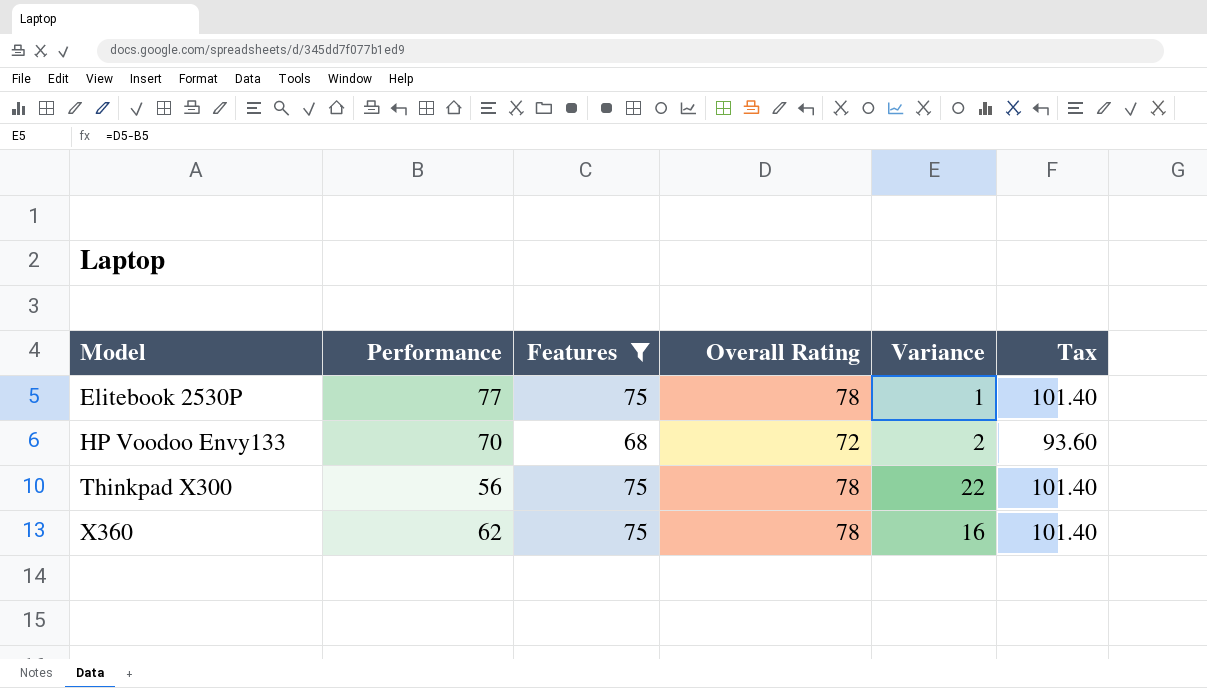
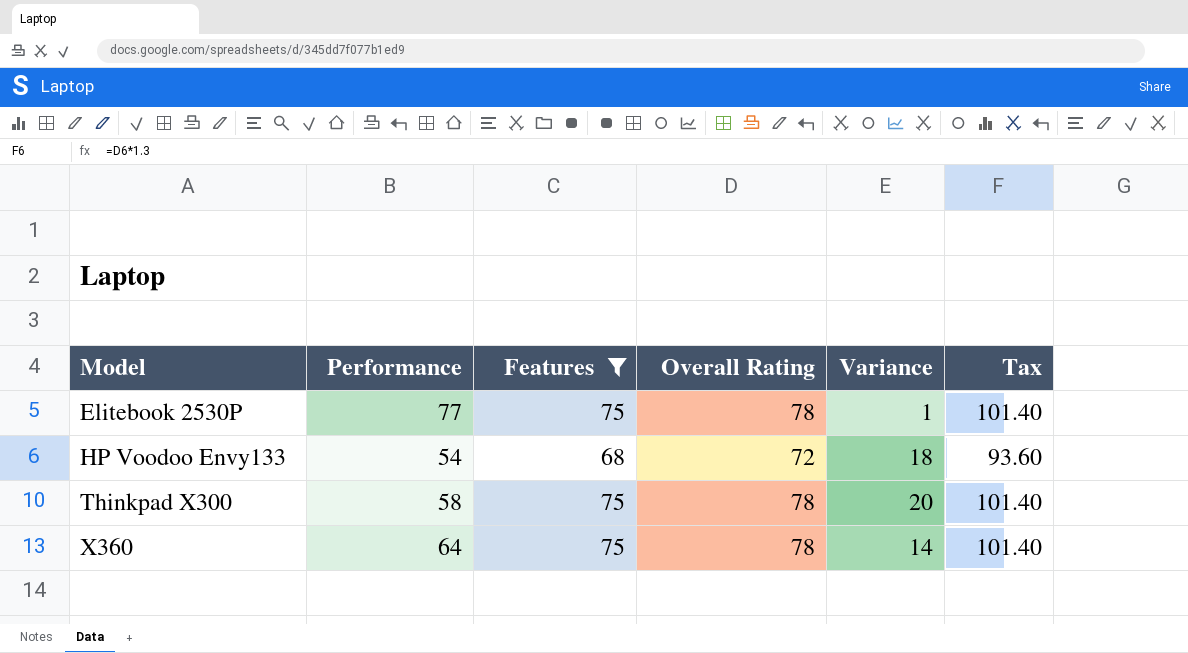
HP Voodoo Envy133 | Performance: 70 -> 54
HP Voodoo Envy133 | Variance: 2 -> 18
Thinkpad X300 | Performance: 56 -> 58
Thinkpad X300 | Variance: 22 -> 20
X360 | Performance: 62 -> 64
X360 | Variance: 16 -> 14

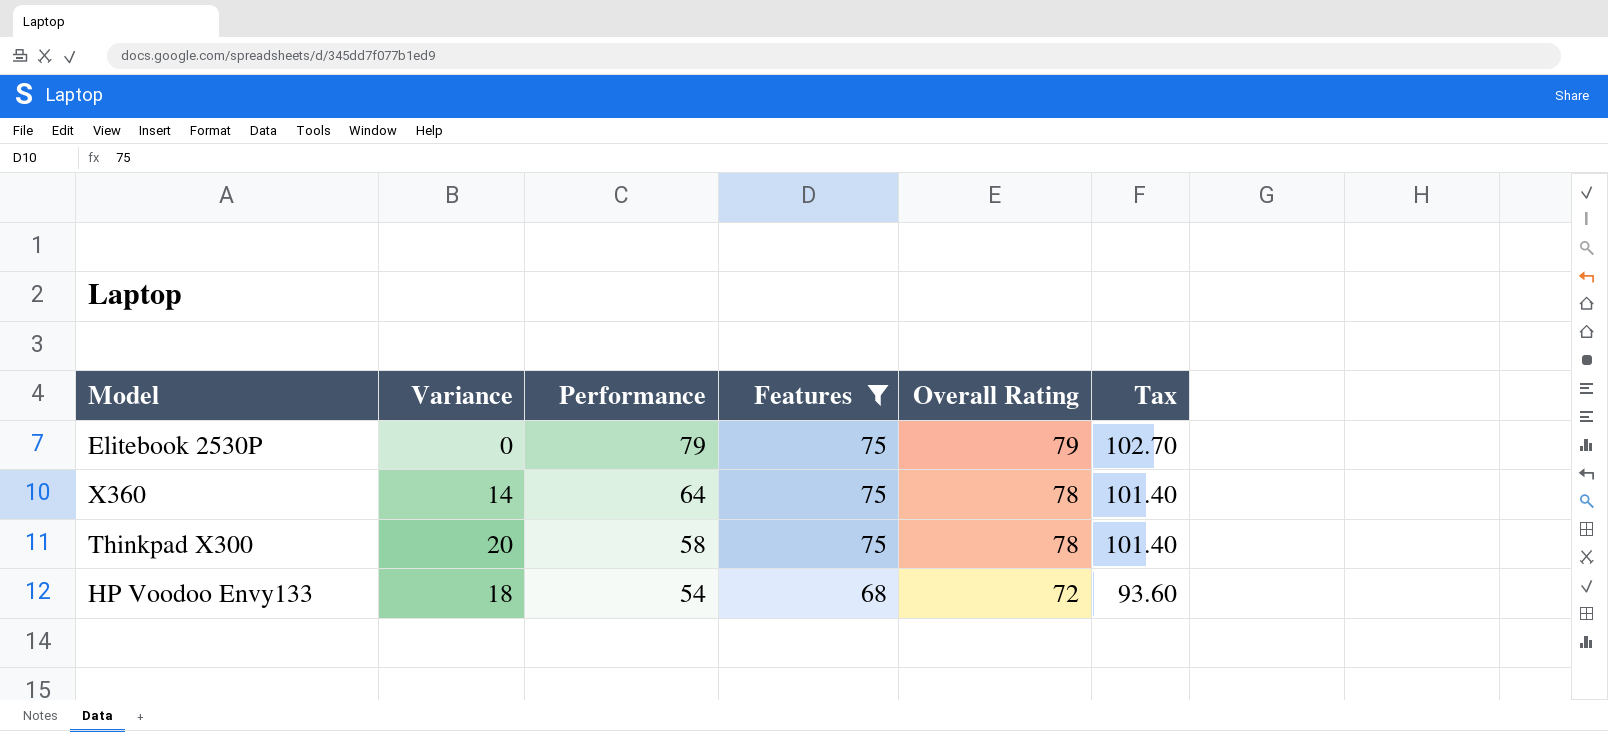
row order: Model ascending -> Performance descending
column Variance | position: 5 -> 2
Elitebook 2530P | Variance: 1 -> 0
Elitebook 2530P | Performance: 77 -> 79
Elitebook 2530P | Overall Rating: 78 -> 79
Elitebook 2530P | Tax: 101.40 -> 102.70

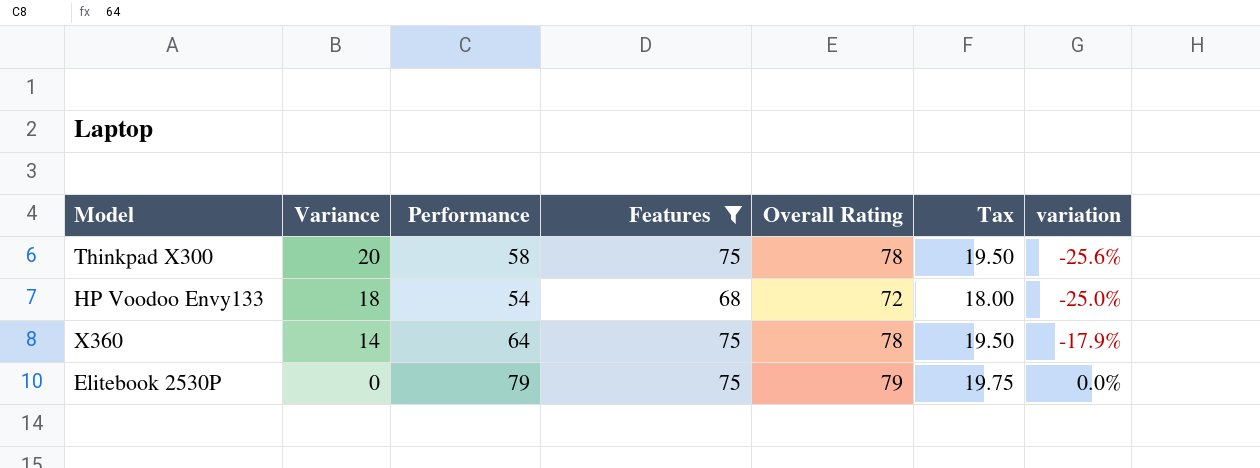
row order: Performance descending -> Variance descending
column Tax | formula: [Overall Rating] * 1.3 -> [Overall Rating] * 0.25
column variation | formula: none -> ([Performance] - [Overall Rating]) / [Overall Rating]

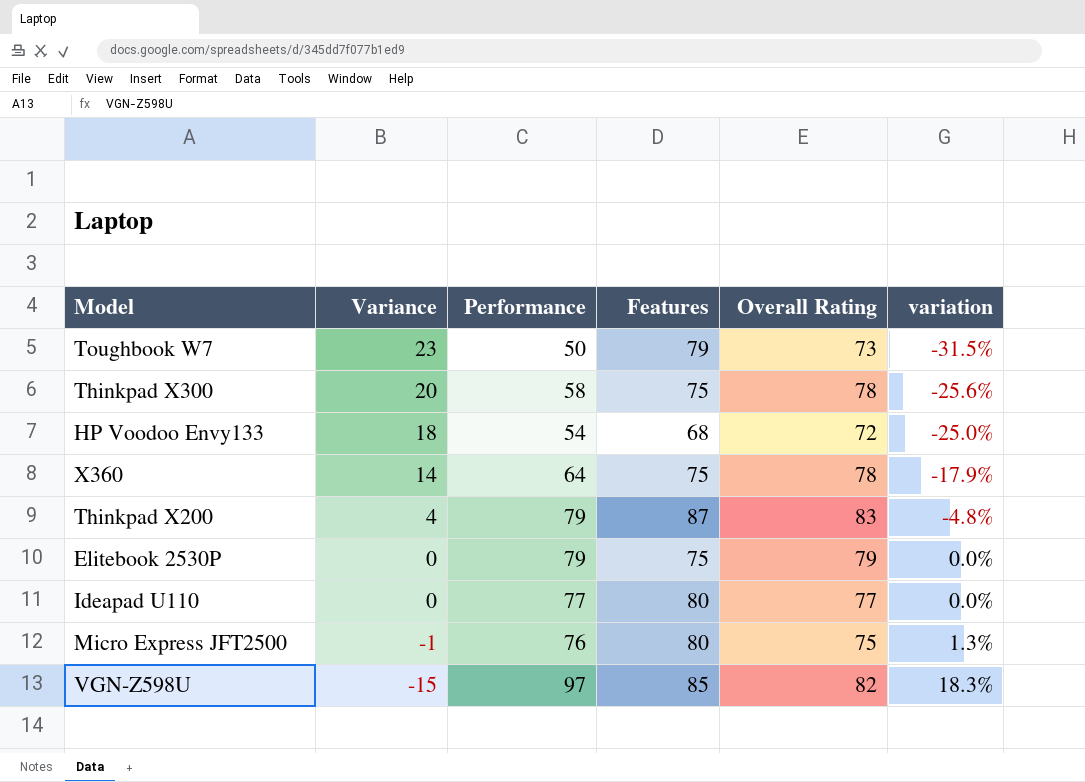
filter: Features <= 75 -> none
column Tax | formula: [Overall Rating] * 0.25 -> none

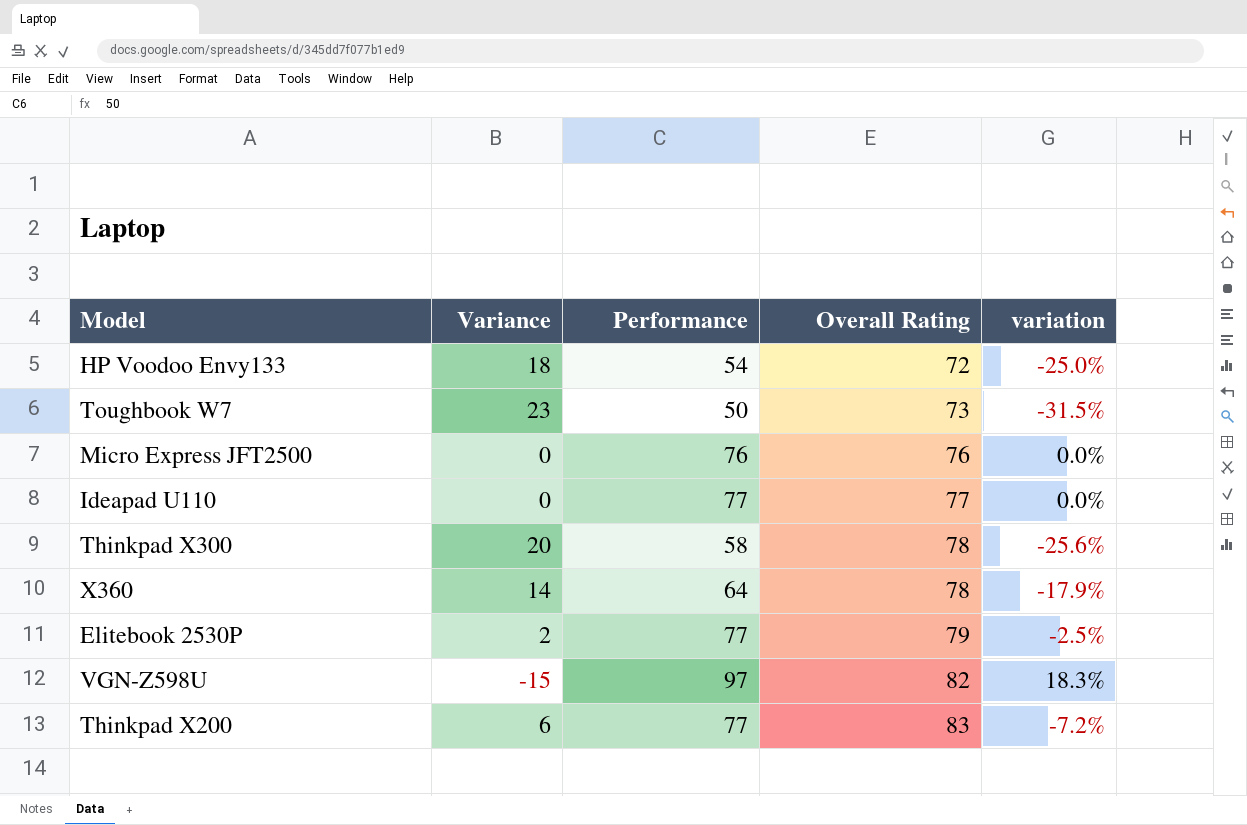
row order: Variance descending -> Overall Rating ascending
column Features | position: 4 -> none
Micro Express JFT2500 | Variance: -1 -> 0
Micro Express JFT2500 | Overall Rating: 75 -> 76
Micro Express JFT2500 | variation: 1.3% -> 0.0%
Elitebook 2530P | Variance: 0 -> 2
Elitebook 2530P | Performance: 79 -> 77
Elitebook 2530P | variation: 0.0% -> -2.5%
Thinkpad X200 | Variance: 4 -> 6
Thinkpad X200 | Performance: 79 -> 77
Thinkpad X200 | variation: -4.8% -> -7.2%

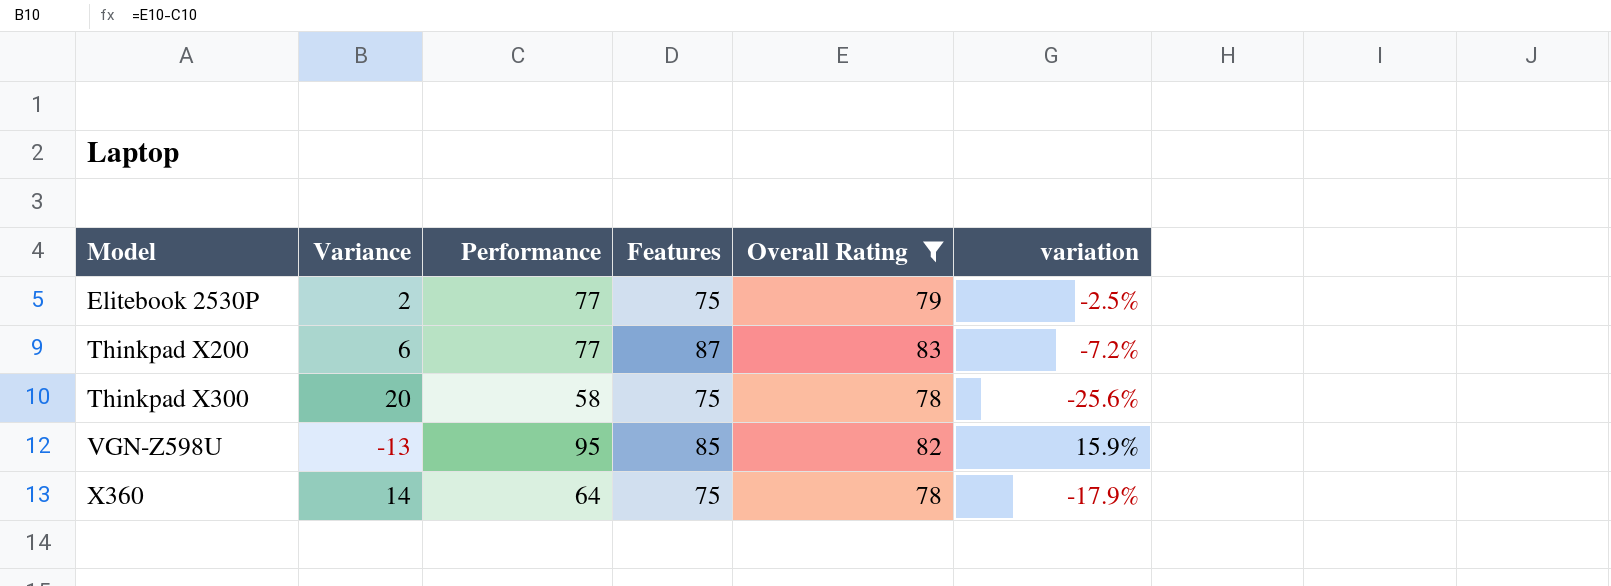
filter: none -> Overall Rating >= 78
row order: Overall Rating ascending -> Model ascending
column Features | position: none -> 4
VGN-Z598U | Variance: -15 -> -13
VGN-Z598U | Performance: 97 -> 95
VGN-Z598U | variation: 18.3% -> 15.9%

